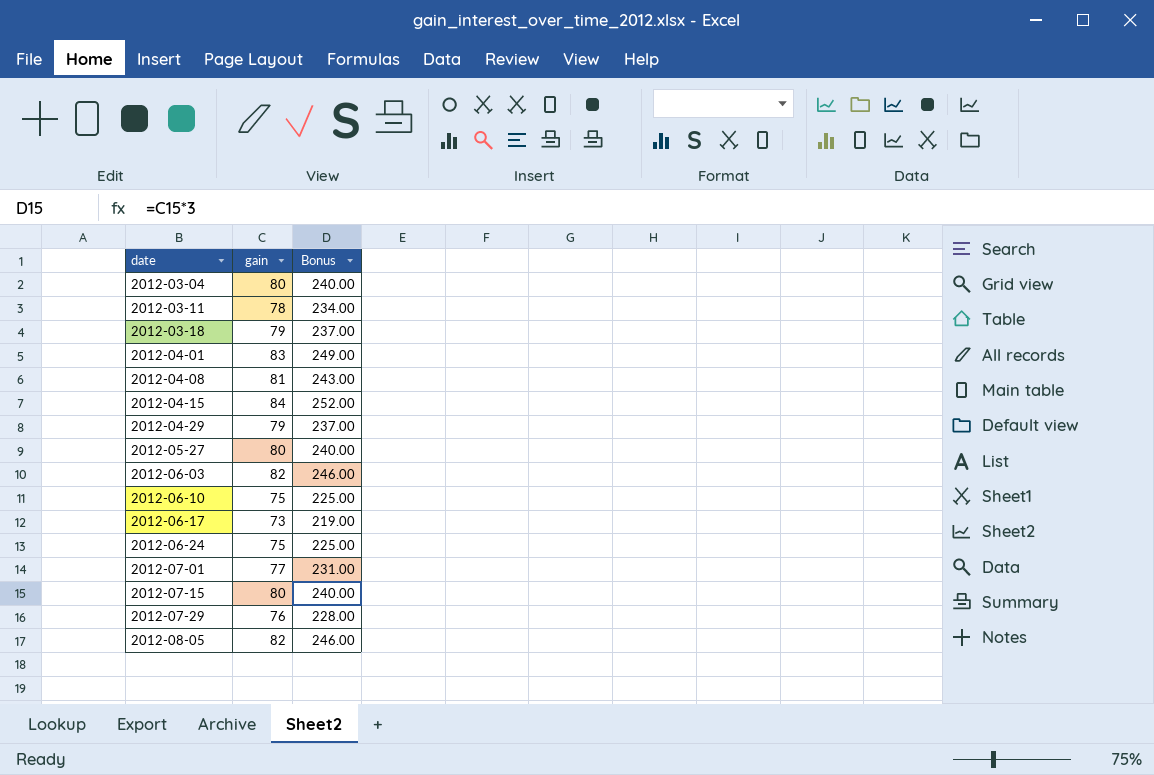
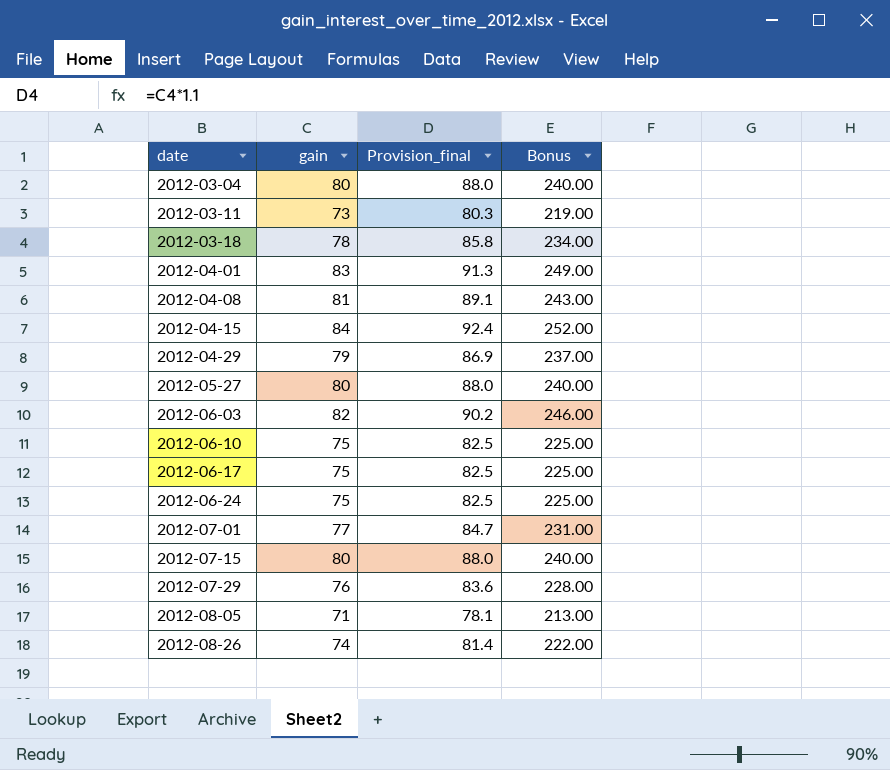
column Provision_final | formula: none -> [gain] * 1.1
2012-03-11 | gain: 78 -> 73
2012-03-11 | Bonus: 234.00 -> 219.00
2012-03-18 | gain: 79 -> 78
2012-03-18 | Bonus: 237.00 -> 234.00
2012-06-17 | gain: 73 -> 75
2012-06-17 | Bonus: 219.00 -> 225.00
2012-08-05 | gain: 82 -> 71
2012-08-05 | Bonus: 246.00 -> 213.00
row 2012-08-26: none -> 74 | 81.4 | 222.00

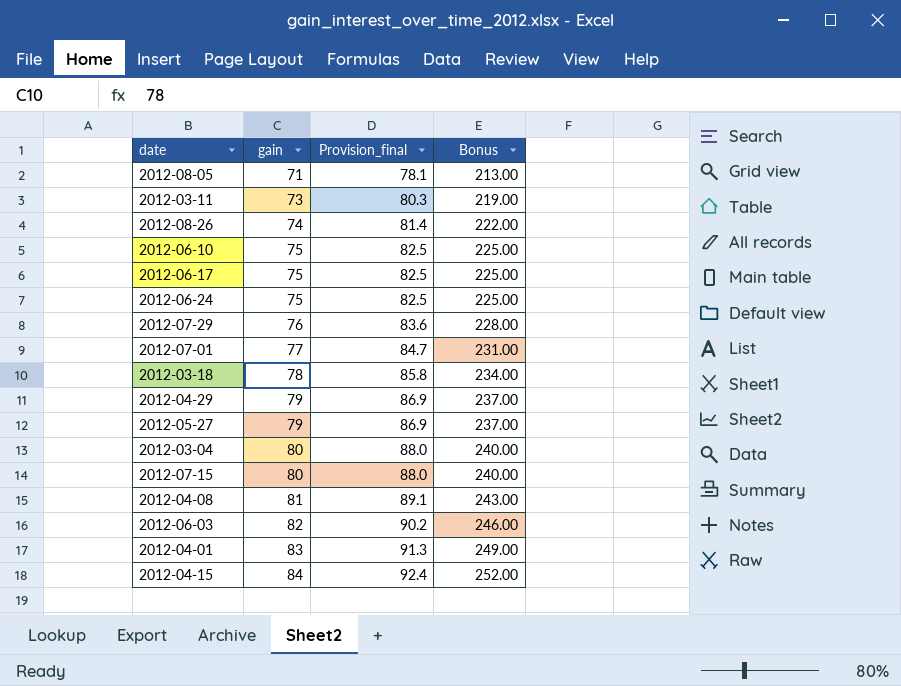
row order: date ascending -> gain ascending
2012-05-27 | gain: 80 -> 79
2012-05-27 | Provision_final: 88.0 -> 86.9
2012-05-27 | Bonus: 240.00 -> 237.00

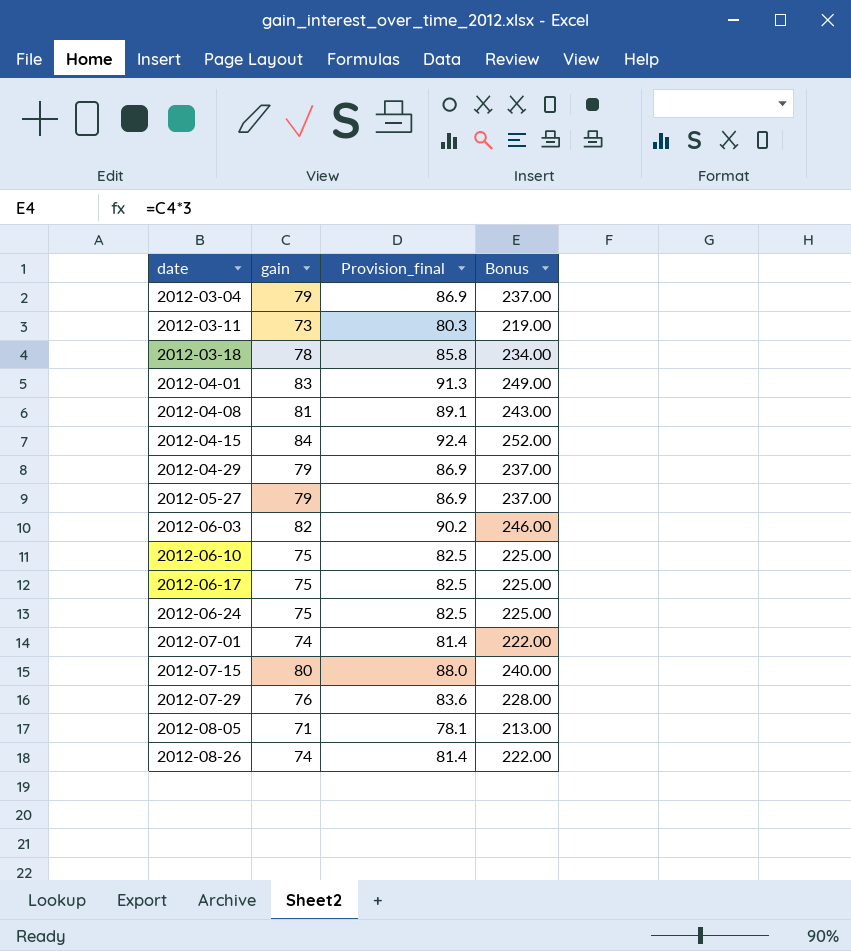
row order: gain ascending -> date ascending
2012-03-04 | gain: 80 -> 79
2012-03-04 | Provision_final: 88.0 -> 86.9
2012-03-04 | Bonus: 240.00 -> 237.00
2012-07-01 | gain: 77 -> 74
2012-07-01 | Provision_final: 84.7 -> 81.4
2012-07-01 | Bonus: 231.00 -> 222.00

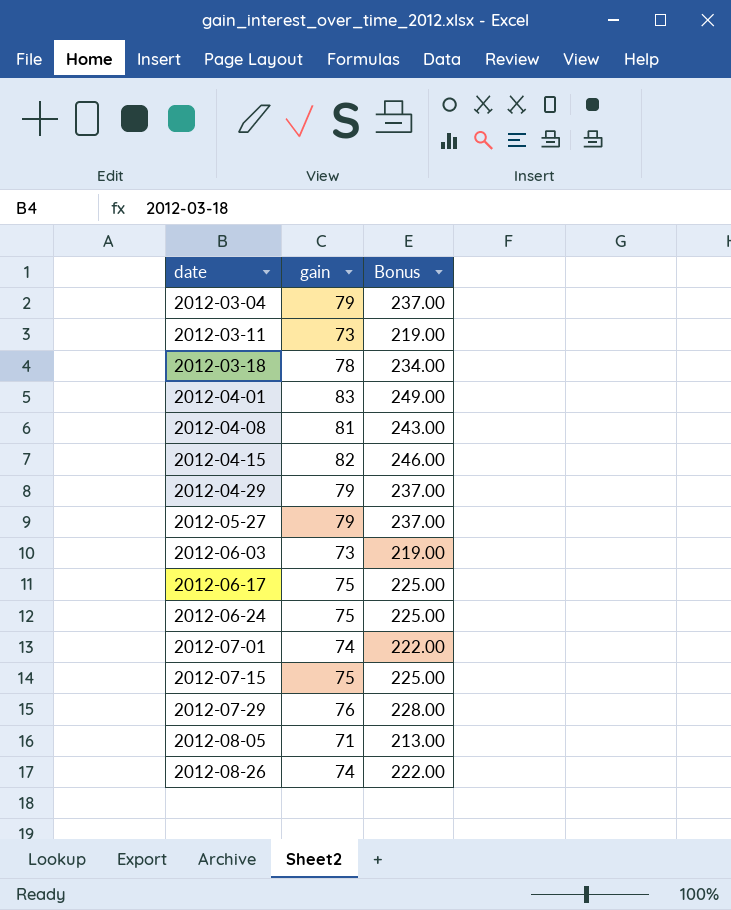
column Provision_final | formula: [gain] * 1.1 -> none
row 2012-06-10: 75 | 82.5 | 225.00 -> none
2012-04-15 | gain: 84 -> 82
2012-04-15 | Bonus: 252.00 -> 246.00
2012-06-03 | gain: 82 -> 73
2012-06-03 | Bonus: 246.00 -> 219.00
2012-07-15 | gain: 80 -> 75
2012-07-15 | Bonus: 240.00 -> 225.00

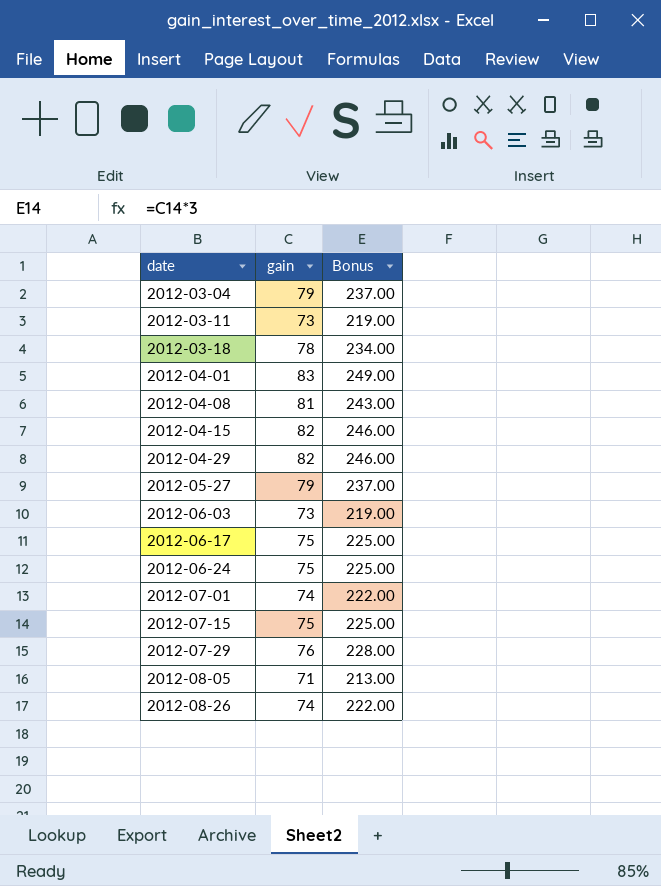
2012-04-29 | gain: 79 -> 82
2012-04-29 | Bonus: 237.00 -> 246.00

